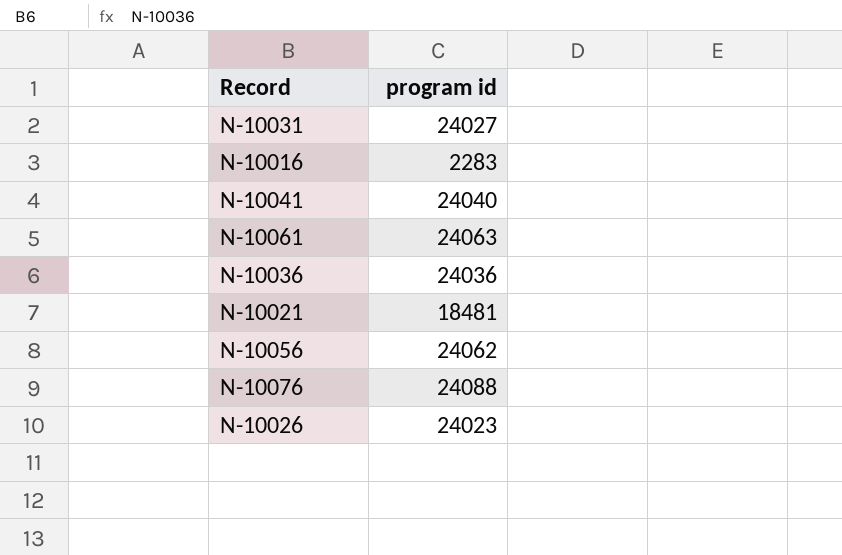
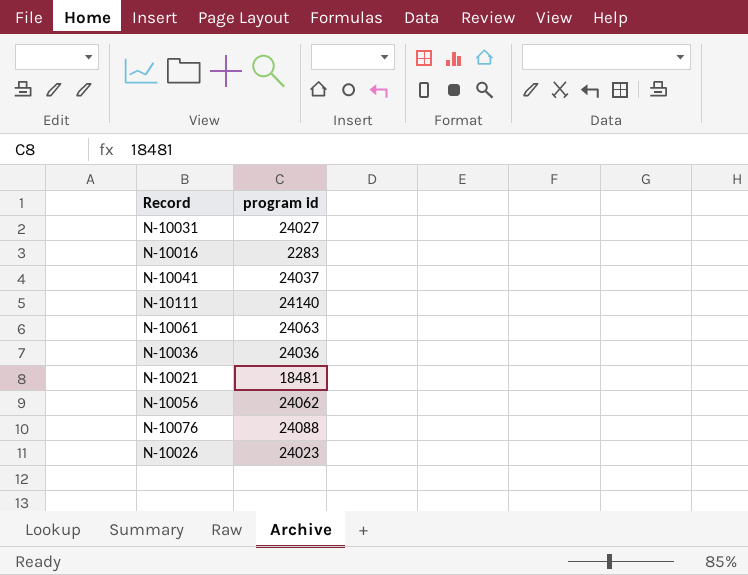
N-10041 | program id: 24040 -> 24037
row N-10111: none -> 24140

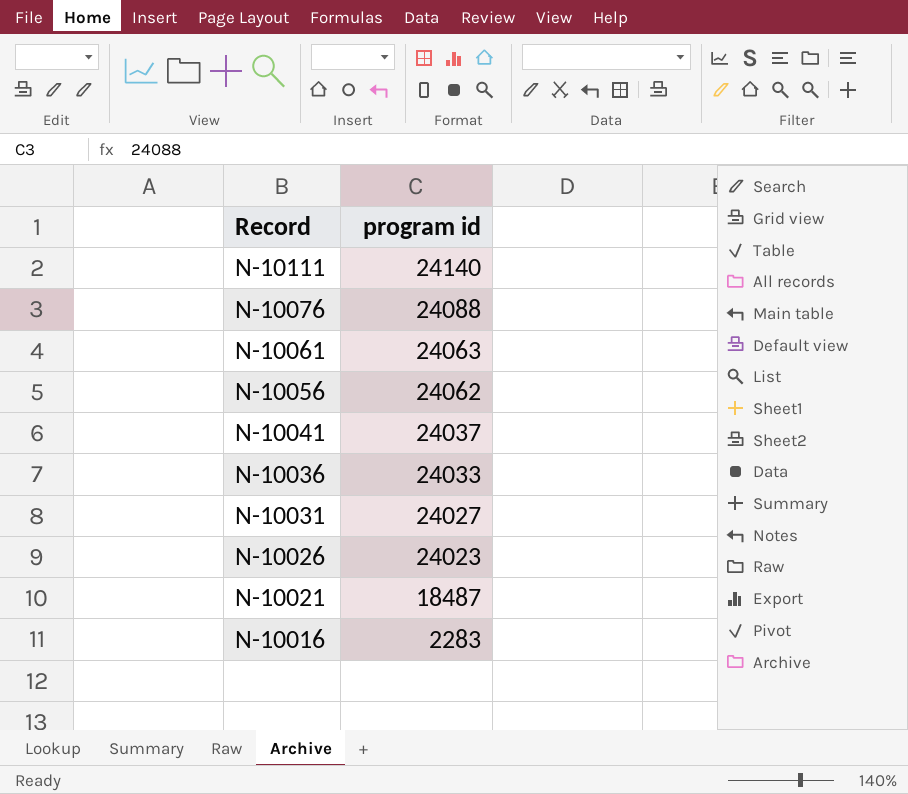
row order: none -> Record descending
N-10036 | program id: 24036 -> 24033
N-10021 | program id: 18481 -> 18487

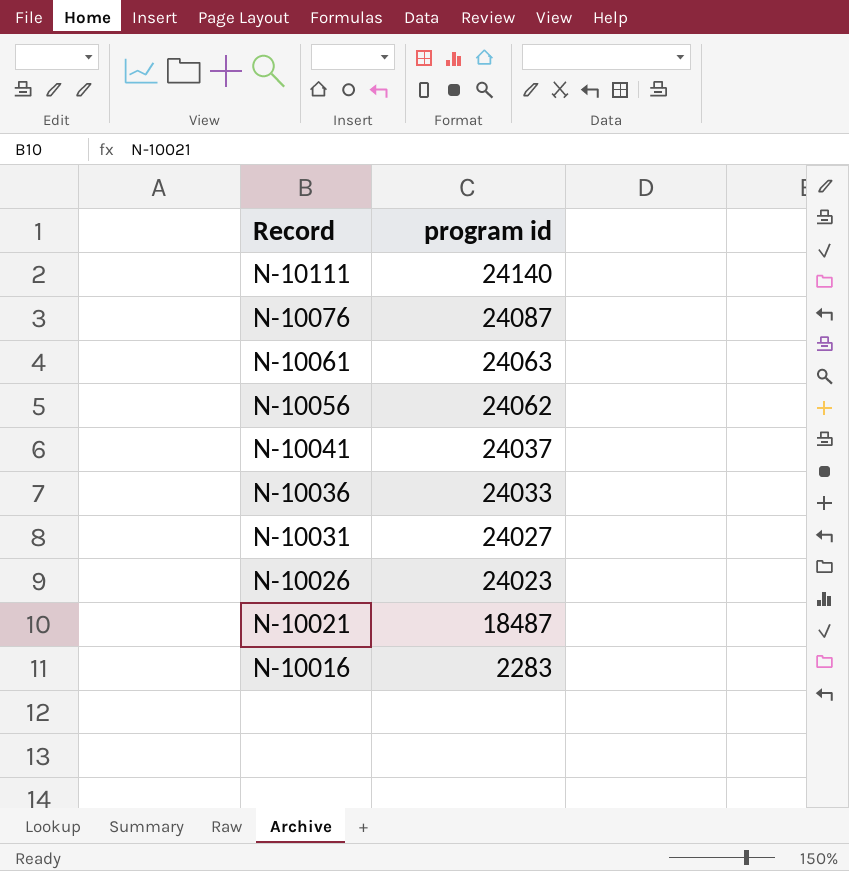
N-10076 | program id: 24088 -> 24087

